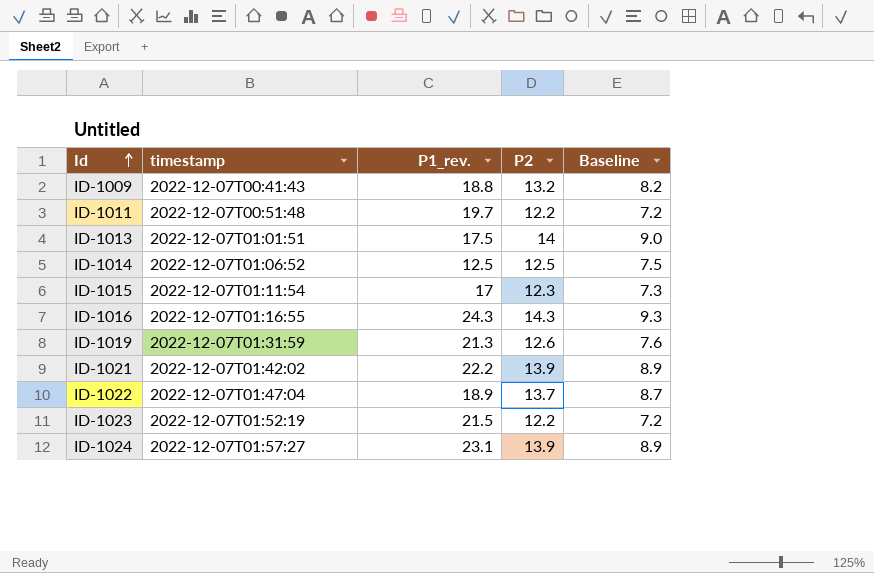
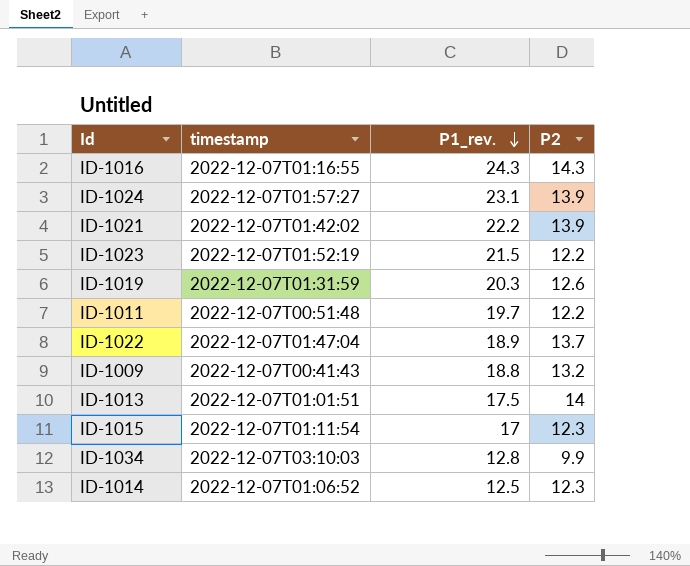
row order: Id ascending -> P1_rev. descending
column Baseline | formula: [P2] - 5 -> none
ID-1019 | P1_rev.: 21.3 -> 20.3
row ID-1034: none -> 2022-12-07T03:10:03 | 12.8 | 9.9
ID-1014 | P2: 12.5 -> 12.3

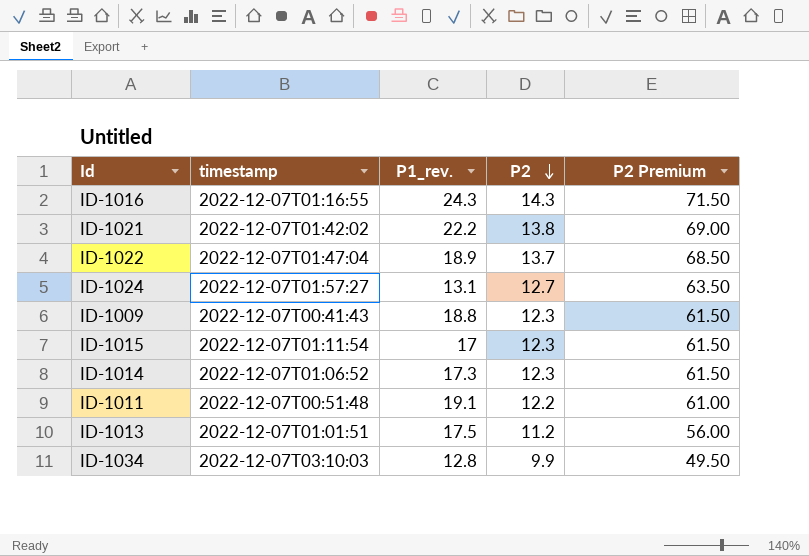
row order: P1_rev. descending -> P2 descending
column P2 Premium | formula: none -> [P2] * 5
row ID-1023: 2022-12-07T01:52:19 | 21.5 | 12.2 -> none
row ID-1019: 2022-12-07T01:31:59 | 20.3 | 12.6 -> none
ID-1021 | P2: 13.9 -> 13.8
ID-1024 | P1_rev.: 23.1 -> 13.1
ID-1024 | P2: 13.9 -> 12.7
ID-1009 | P2: 13.2 -> 12.3
ID-1014 | P1_rev.: 12.5 -> 17.3
ID-1011 | P1_rev.: 19.7 -> 19.1
ID-1013 | P2: 14 -> 11.2

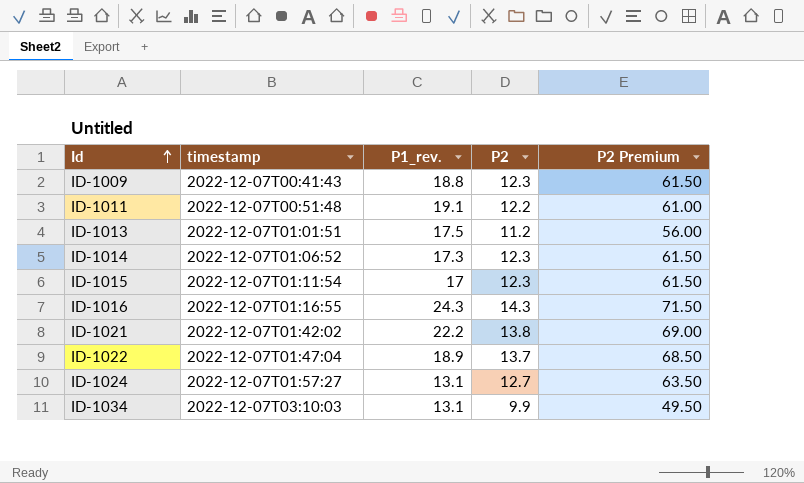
row order: P2 descending -> Id ascending
ID-1034 | P1_rev.: 12.8 -> 13.1

